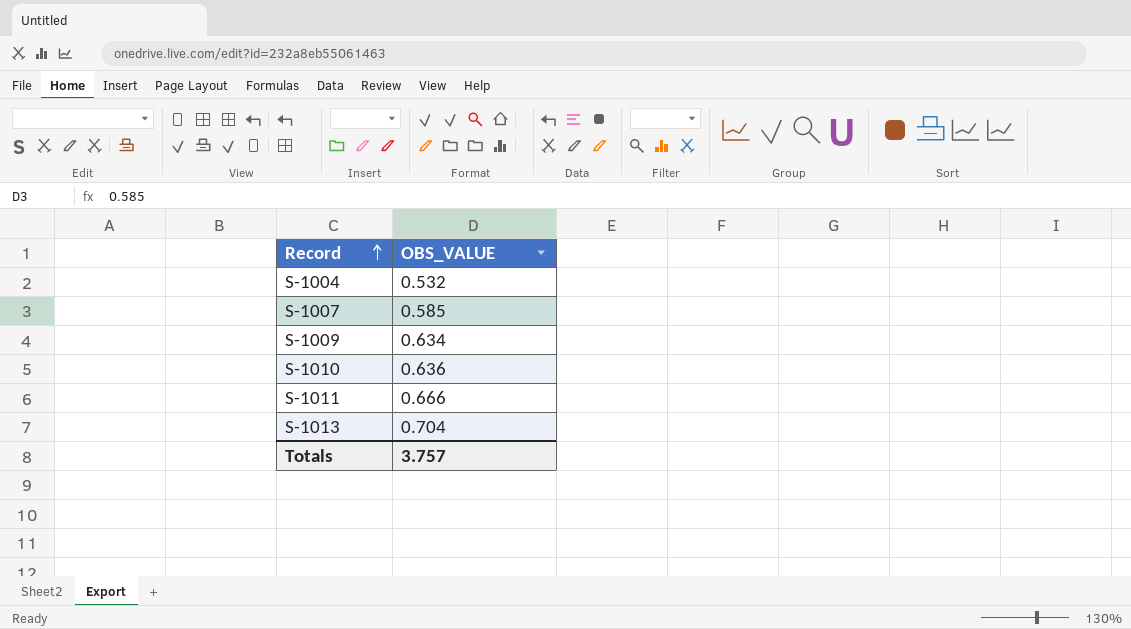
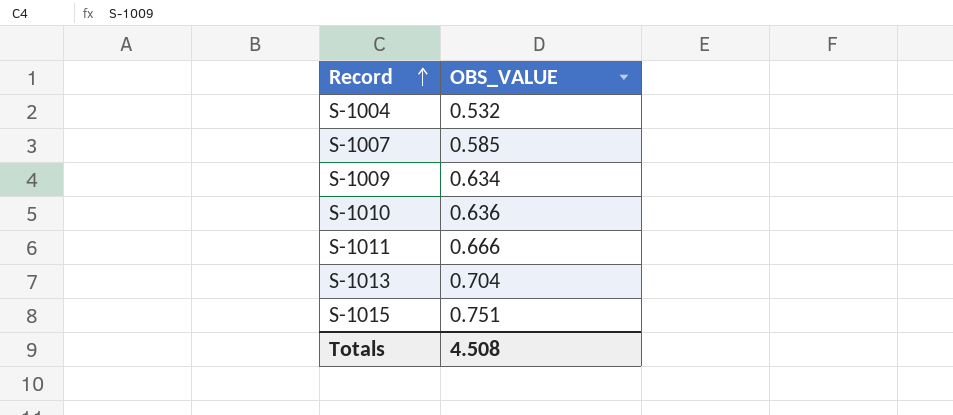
row S-1015: none -> 0.751
Totals | OBS_VALUE: 3.757 -> 4.508

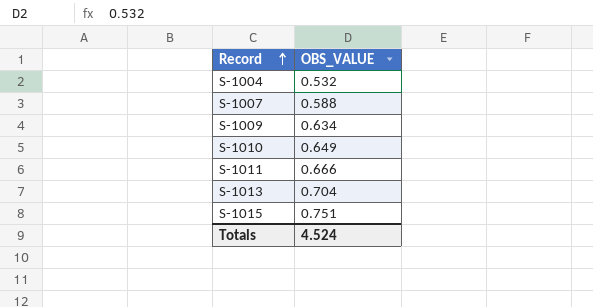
S-1007 | OBS_VALUE: 0.585 -> 0.588
S-1010 | OBS_VALUE: 0.636 -> 0.649
Totals | OBS_VALUE: 4.508 -> 4.524

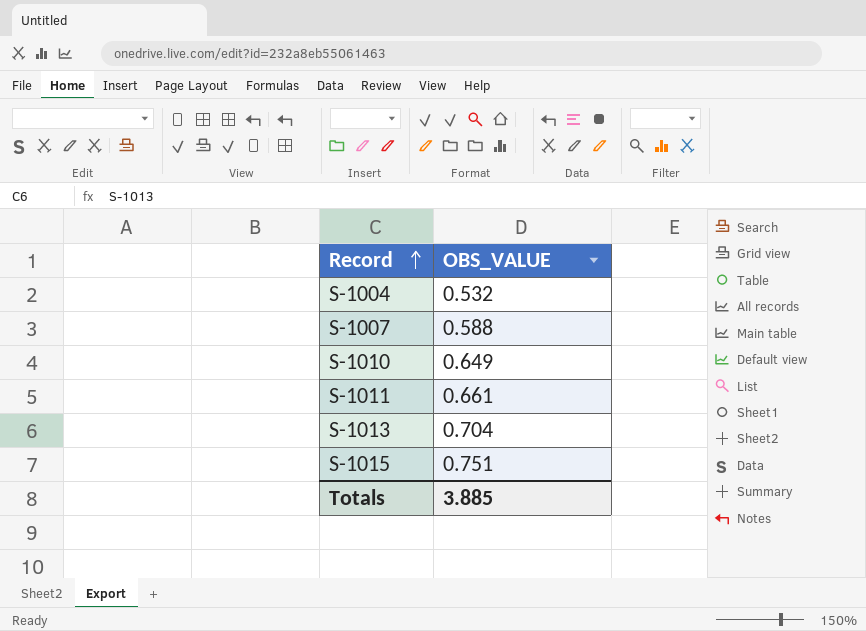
row S-1009: 0.634 -> none
S-1011 | OBS_VALUE: 0.666 -> 0.661
Totals | OBS_VALUE: 4.524 -> 3.885

